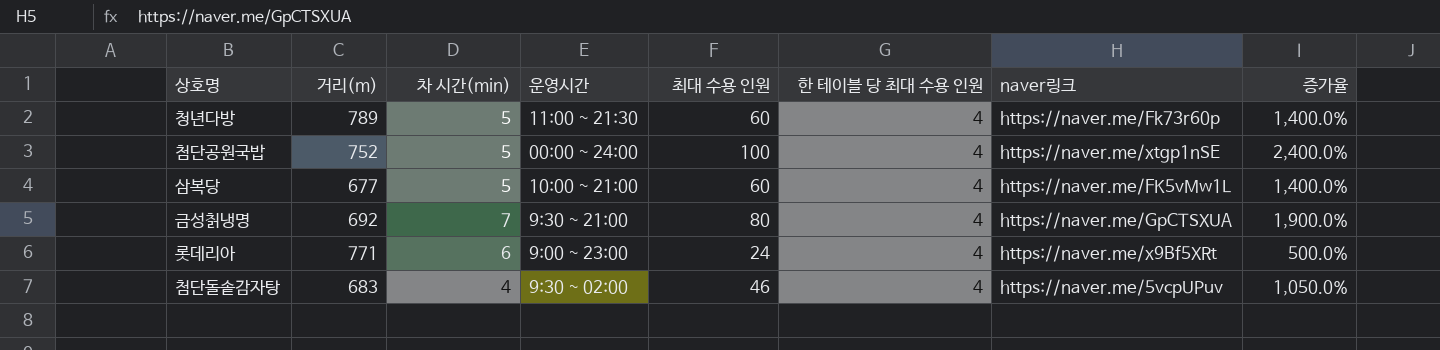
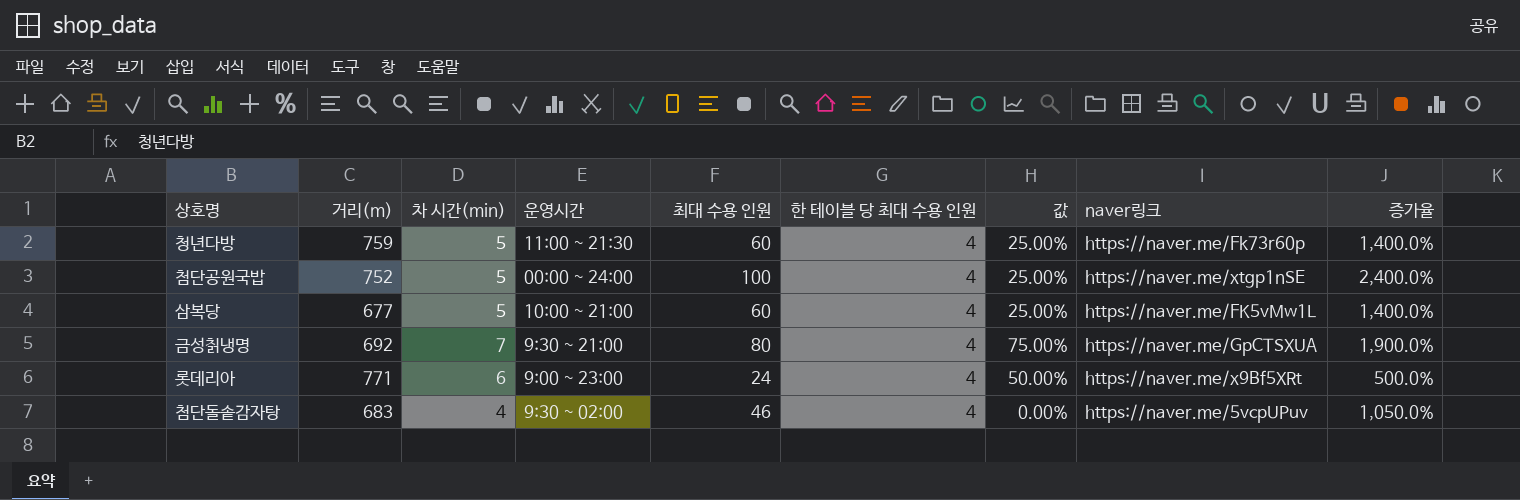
column 값 | formula: none -> ([차 시간(min)] - [한 테이블 당 최대 수용 인원]) / [한 테이블 당 최대 수용 인원]
청년다방 | 거리(m): 789 -> 759

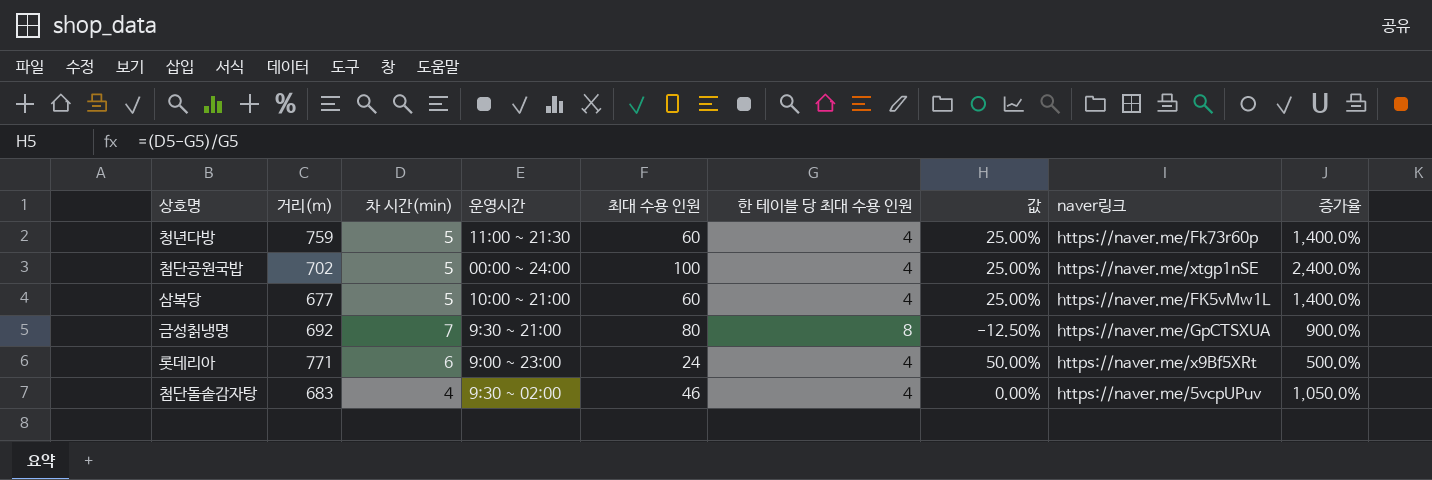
첨단공원국밥 | 거리(m): 752 -> 702
금성칡냉명 | 한 테이블 당 최대 수용 인원: 4 -> 8
금성칡냉명 | 값: 75.00% -> -12.50%
금성칡냉명 | 증가율: 1,900.0% -> 900.0%

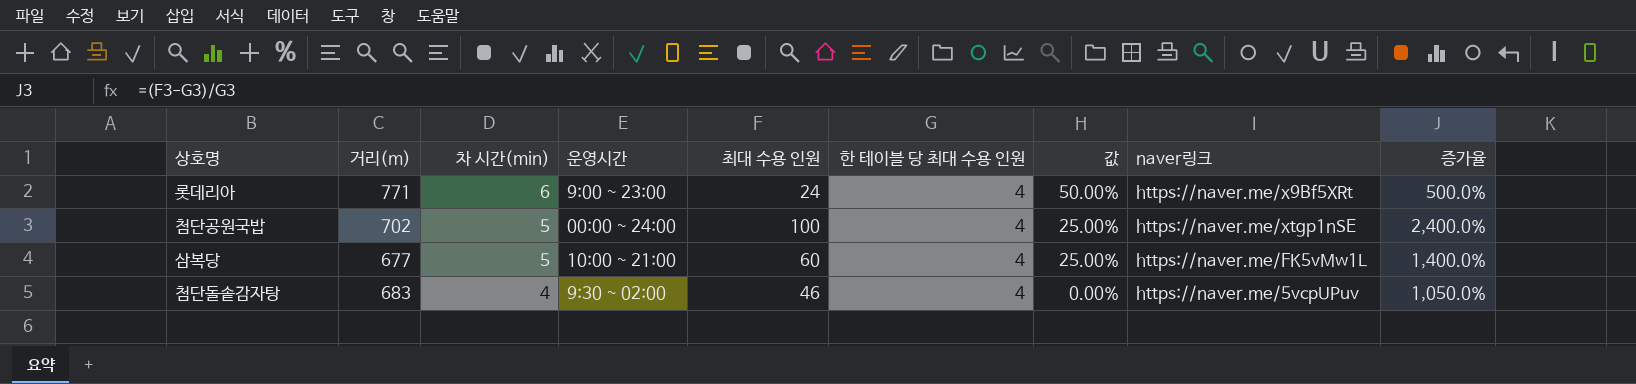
row order: none -> 차 시간(min) descending
row 청년다방: 759 | 5 | 11:00 ~ 21:30 | 60 | 4 | 25.00% | https://naver.me/Fk73r60p | 1,400.0% -> none
row 금성칡냉명: 692 | 7 | 9:30 ~ 21:00 | 80 | 8 | -12.50% | https://naver.me/GpCTSXUA | 900.0% -> none

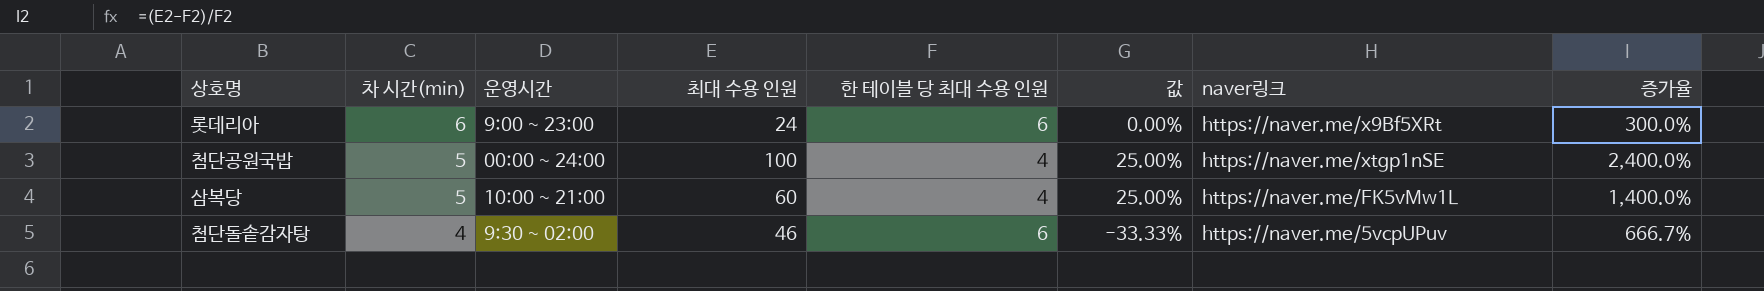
column 거리(m) | position: 2 -> none
롯데리아 | 한 테이블 당 최대 수용 인원: 4 -> 6
롯데리아 | 값: 50.00% -> 0.00%
롯데리아 | 증가율: 500.0% -> 300.0%
첨단돌솥감자탕 | 한 테이블 당 최대 수용 인원: 4 -> 6
첨단돌솥감자탕 | 값: 0.00% -> -33.33%
첨단돌솥감자탕 | 증가율: 1,050.0% -> 666.7%

